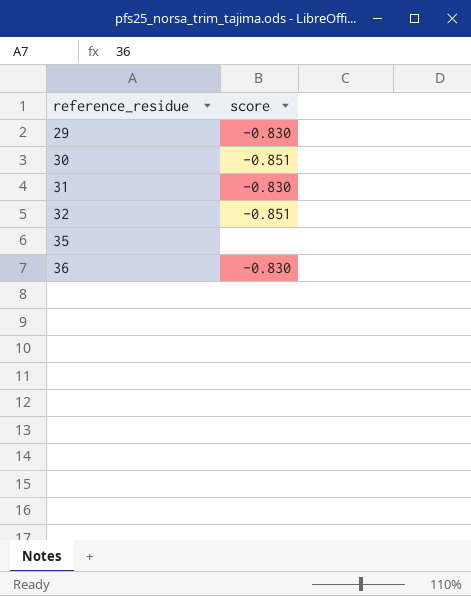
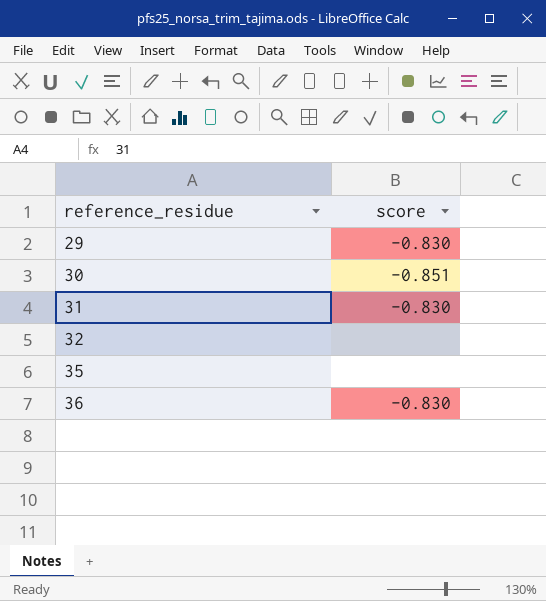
32 | score: -0.851 -> none

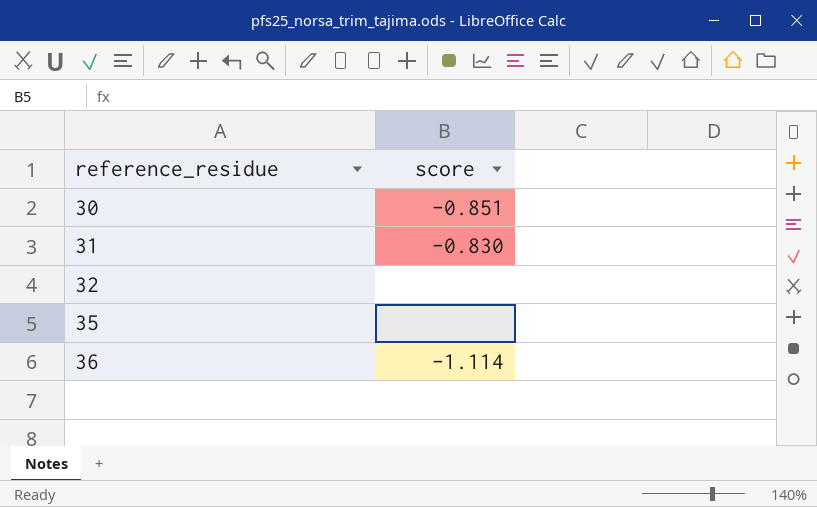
row 29: -0.830 -> none
36 | score: -0.830 -> -1.114

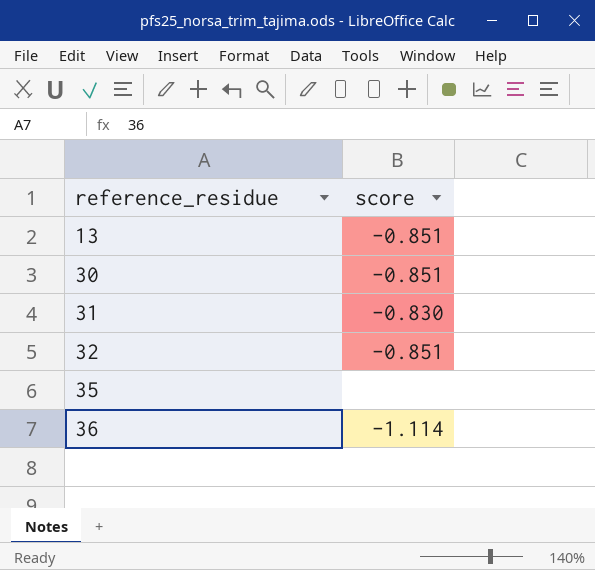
row 13: none -> -0.851
32 | score: none -> -0.851

